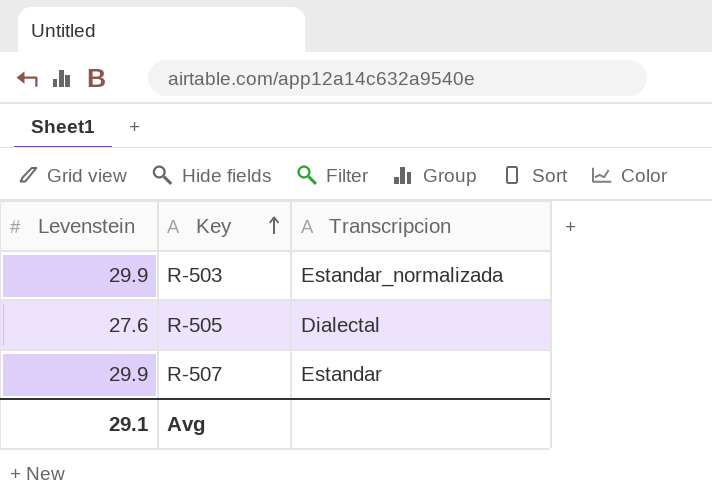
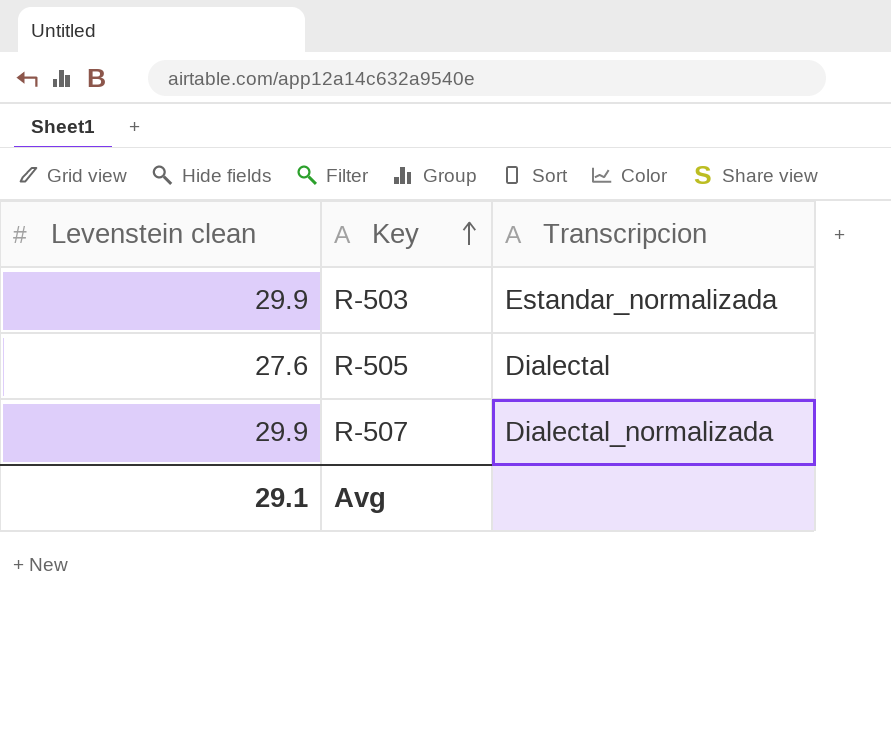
column name: Levenstein -> Levenstein clean
R-507 | Transcripcion: Estandar -> Dialectal_normalizada

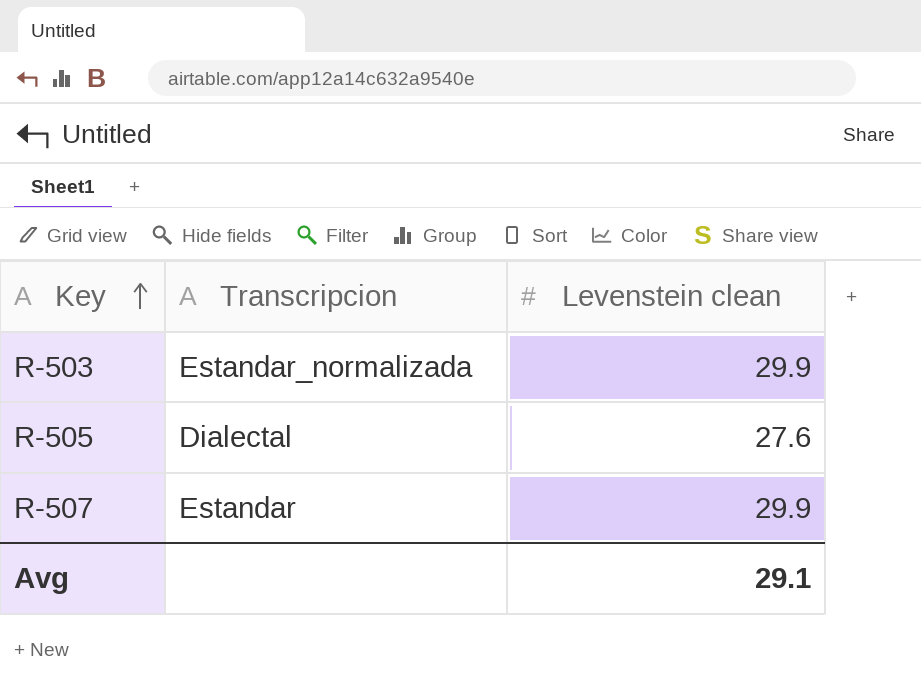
column Levenstein clean | position: 1 -> 3
R-507 | Transcripcion: Dialectal_normalizada -> Estandar

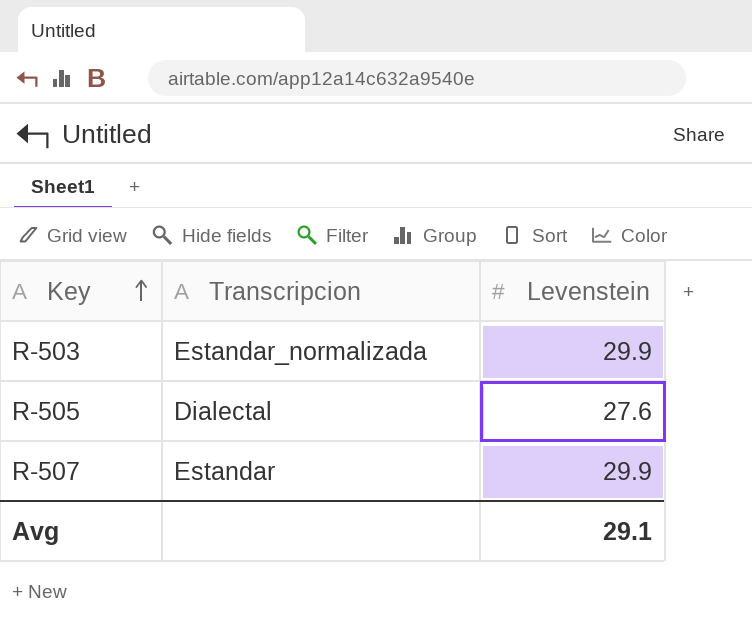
column name: Levenstein clean -> Levenstein

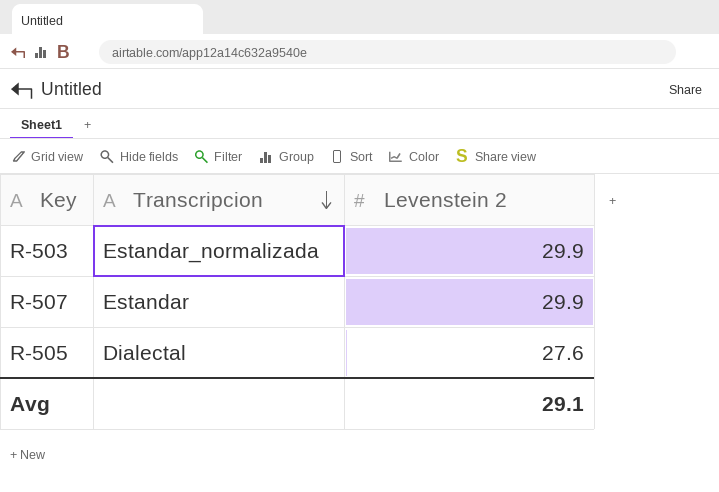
row order: Key ascending -> Transcripcion descending
column name: Levenstein -> Levenstein 2

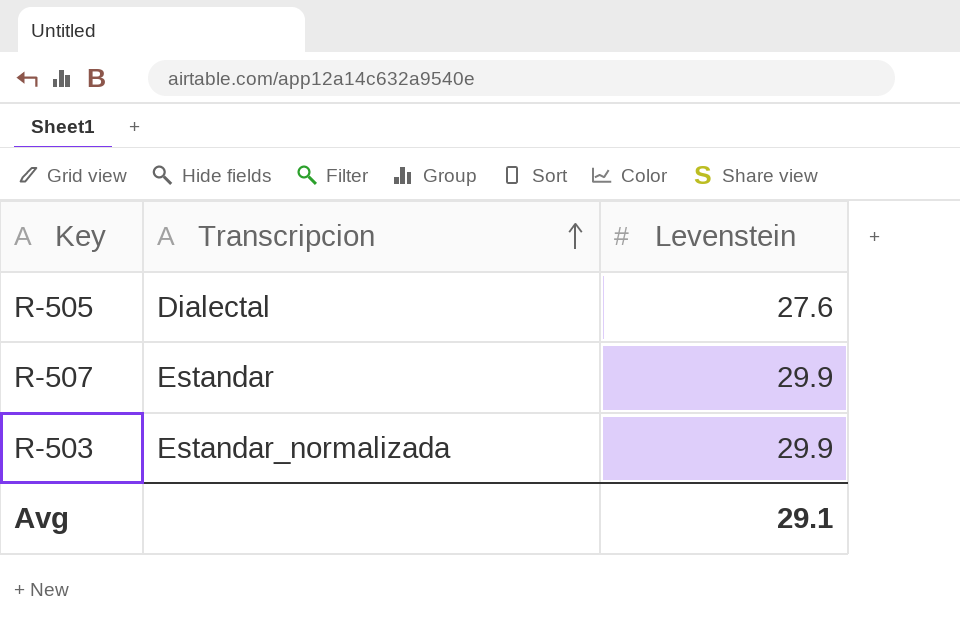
row order: Transcripcion descending -> Transcripcion ascending
column name: Levenstein 2 -> Levenstein

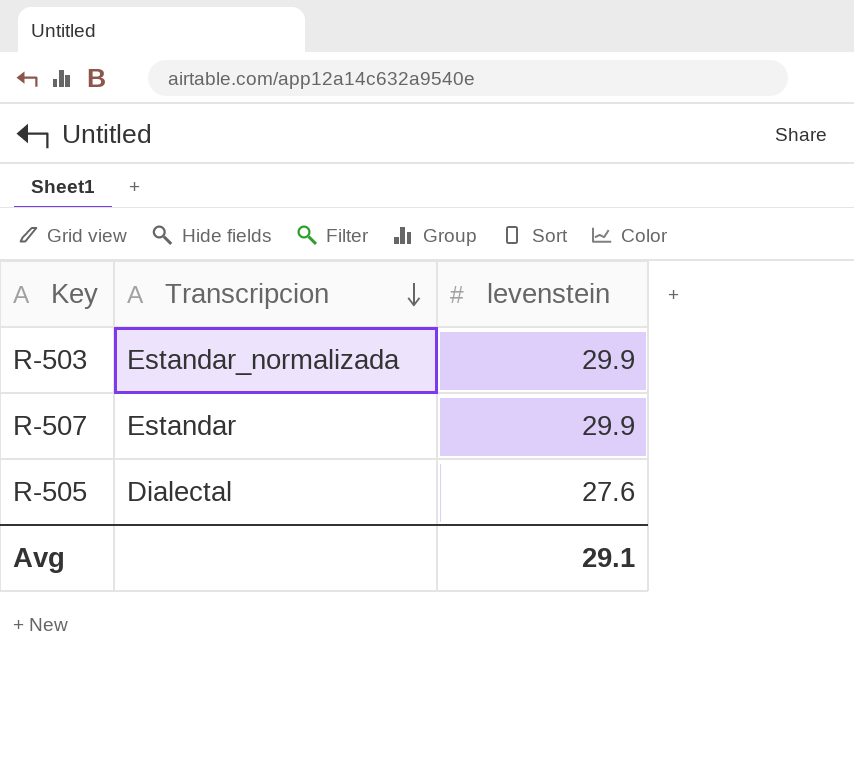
row order: Transcripcion ascending -> Transcripcion descending
column name: Levenstein -> levenstein

